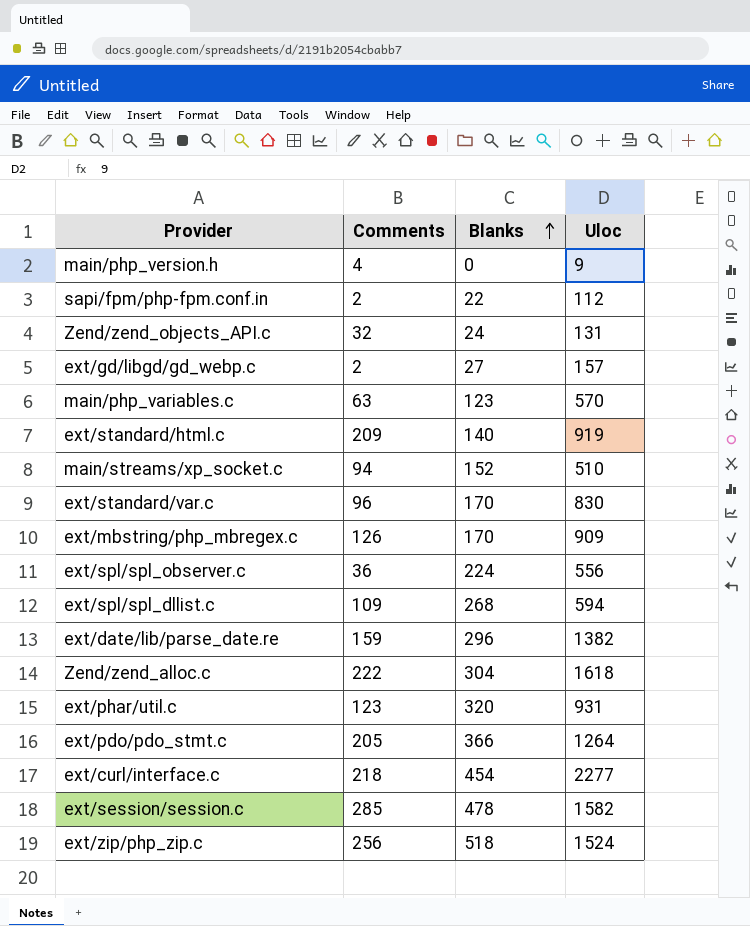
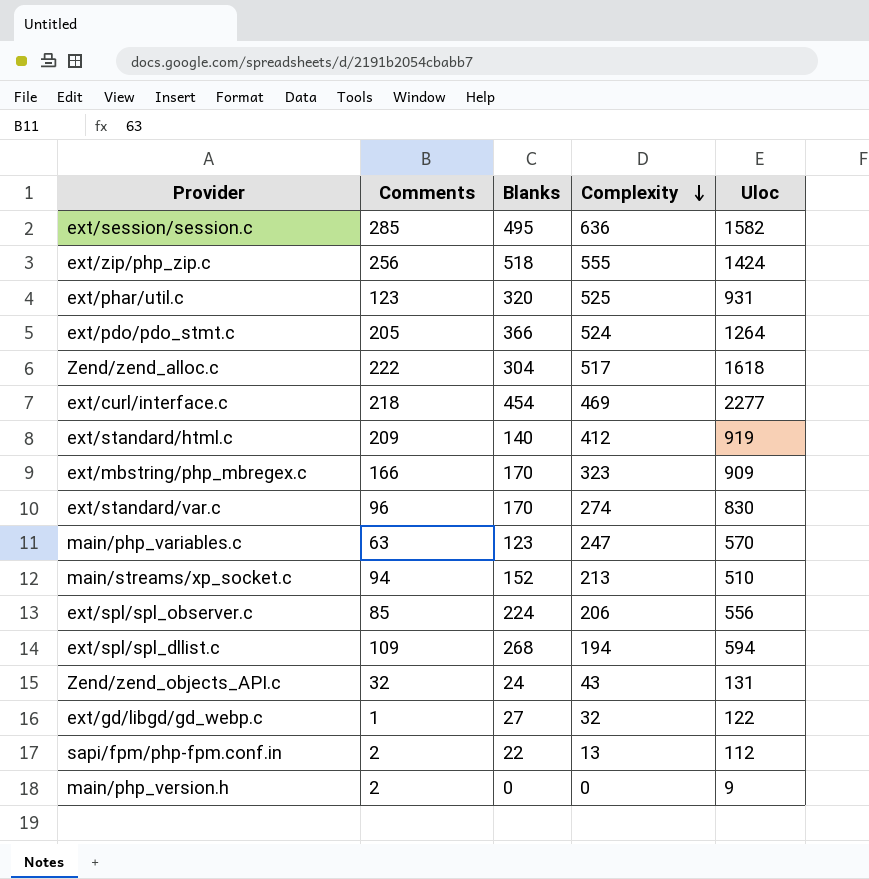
row order: Blanks ascending -> Complexity descending
column Complexity | position: none -> 4
row ext/date/lib/parse_date.re: 159 | 296 | 1382 -> none
ext/session/session.c | Blanks: 478 -> 495
ext/zip/php_zip.c | Uloc: 1524 -> 1424
ext/mbstring/php_mbregex.c | Comments: 126 -> 166
ext/spl/spl_observer.c | Comments: 36 -> 85
ext/gd/libgd/gd_webp.c | Comments: 2 -> 1
ext/gd/libgd/gd_webp.c | Uloc: 157 -> 122
main/php_version.h | Comments: 4 -> 2

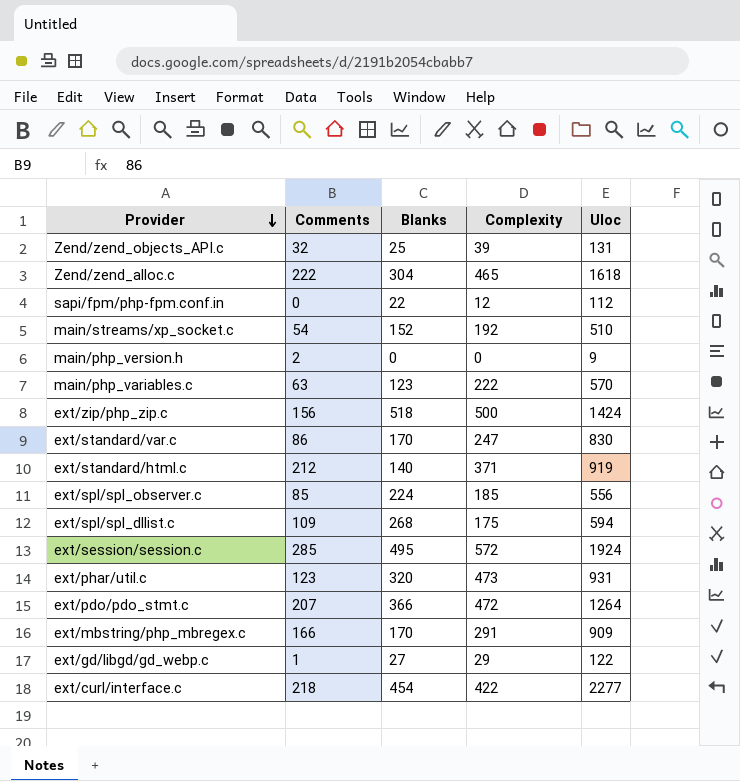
row order: Complexity descending -> Provider descending
Zend/zend_objects_API.c | Blanks: 24 -> 25
Zend/zend_objects_API.c | Complexity: 43 -> 39
Zend/zend_alloc.c | Complexity: 517 -> 465
sapi/fpm/php-fpm.conf.in | Comments: 2 -> 0
sapi/fpm/php-fpm.conf.in | Complexity: 13 -> 12
main/streams/xp_socket.c | Comments: 94 -> 54
main/streams/xp_socket.c | Complexity: 213 -> 192
main/php_variables.c | Complexity: 247 -> 222
ext/zip/php_zip.c | Comments: 256 -> 156
ext/zip/php_zip.c | Complexity: 555 -> 500
ext/standard/var.c | Comments: 96 -> 86
ext/standard/var.c | Complexity: 274 -> 247
ext/standard/html.c | Comments: 209 -> 212
ext/standard/html.c | Complexity: 412 -> 371
ext/spl/spl_observer.c | Complexity: 206 -> 185
ext/spl/spl_dllist.c | Complexity: 194 -> 175
ext/session/session.c | Complexity: 636 -> 572
ext/session/session.c | Uloc: 1582 -> 1924
ext/phar/util.c | Complexity: 525 -> 473
ext/pdo/pdo_stmt.c | Comments: 205 -> 207
ext/pdo/pdo_stmt.c | Complexity: 524 -> 472
ext/mbstring/php_mbregex.c | Complexity: 323 -> 291
ext/gd/libgd/gd_webp.c | Complexity: 32 -> 29
ext/curl/interface.c | Complexity: 469 -> 422

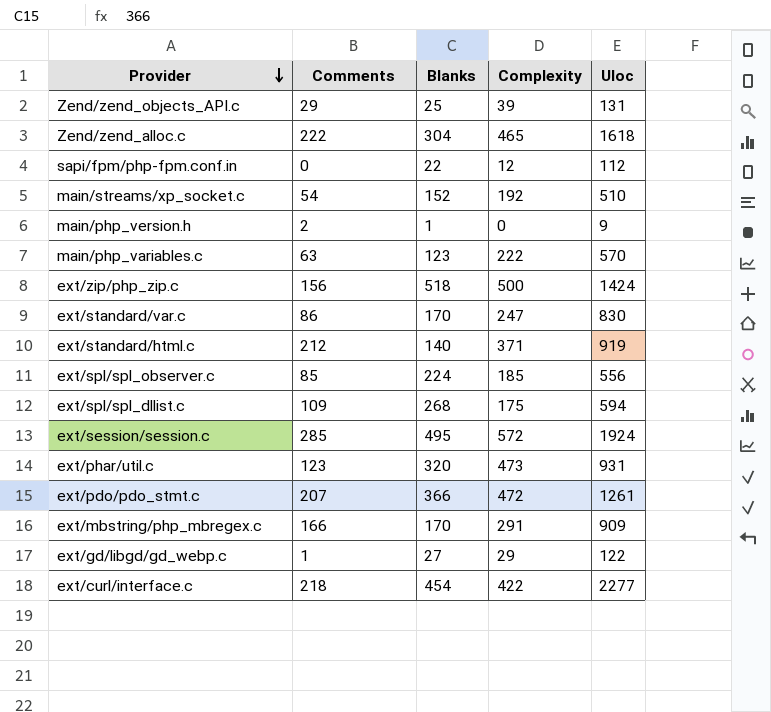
Zend/zend_objects_API.c | Comments: 32 -> 29
main/php_version.h | Blanks: 0 -> 1
ext/pdo/pdo_stmt.c | Uloc: 1264 -> 1261

